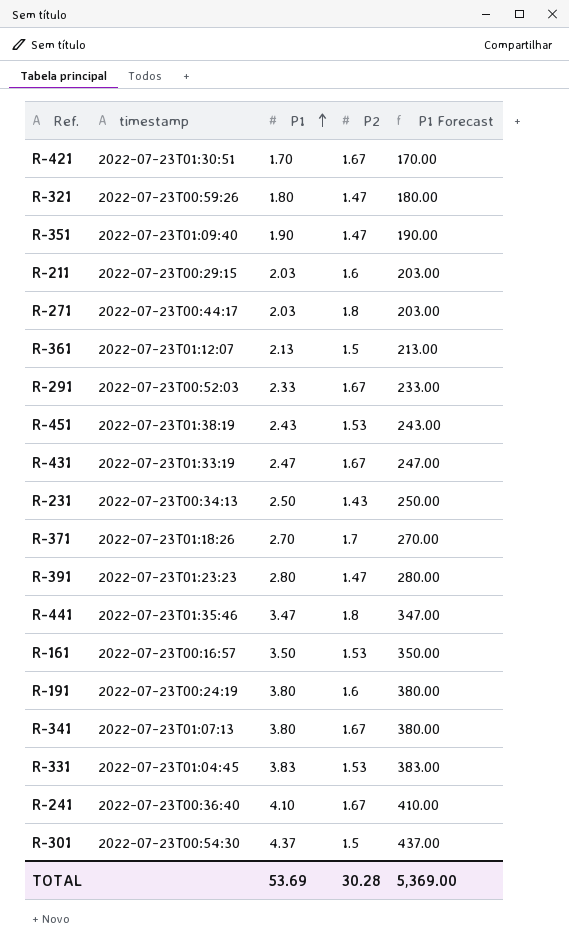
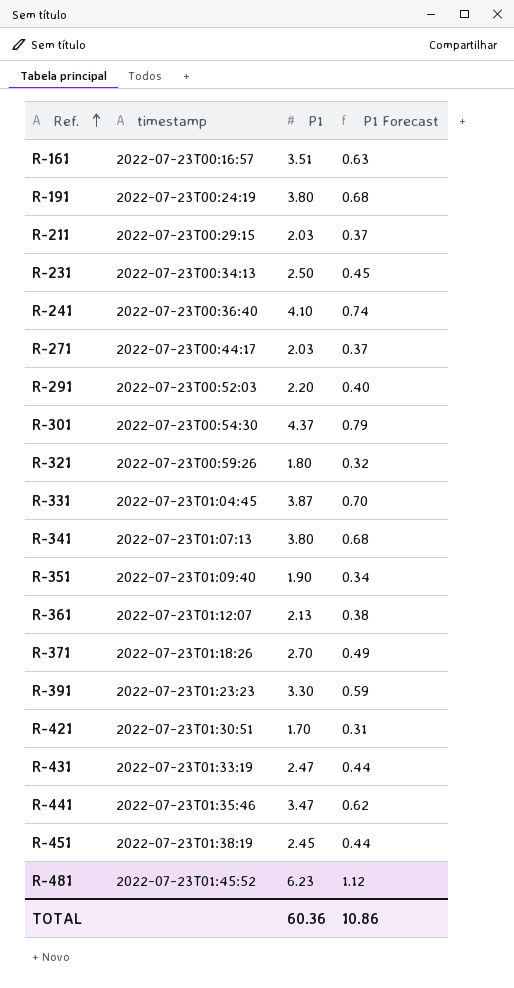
row order: P1 ascending -> Ref. ascending
column P2 | position: 4 -> none
column P1 Forecast | formula: [P1] * 100 -> [P1] * 0.18
R-161 | P1: 3.50 -> 3.51
R-291 | P1: 2.33 -> 2.20
R-331 | P1: 3.83 -> 3.87
R-391 | P1: 2.80 -> 3.30
R-451 | P1: 2.43 -> 2.45
row R-481: none -> 2022-07-23T01:45:52 | 6.23 | 1.12
TOTAL | P1: 53.69 -> 60.36
TOTAL | P1 Forecast: 5,369.00 -> 10.86

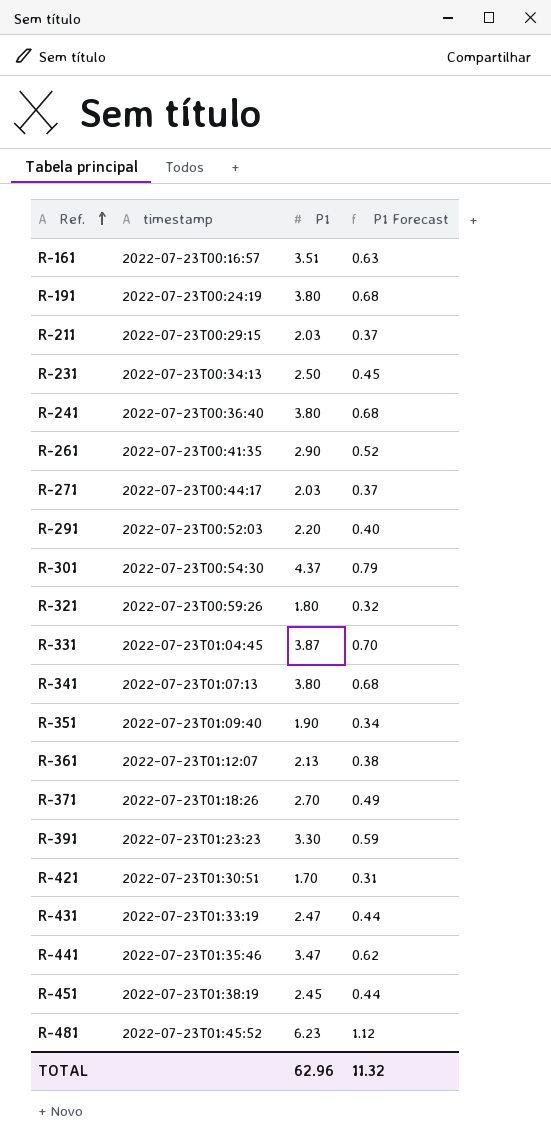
R-241 | P1: 4.10 -> 3.80
R-241 | P1 Forecast: 0.74 -> 0.68
row R-261: none -> 2022-07-23T00:41:35 | 2.90 | 0.52
TOTAL | P1: 60.36 -> 62.96
TOTAL | P1 Forecast: 10.86 -> 11.32

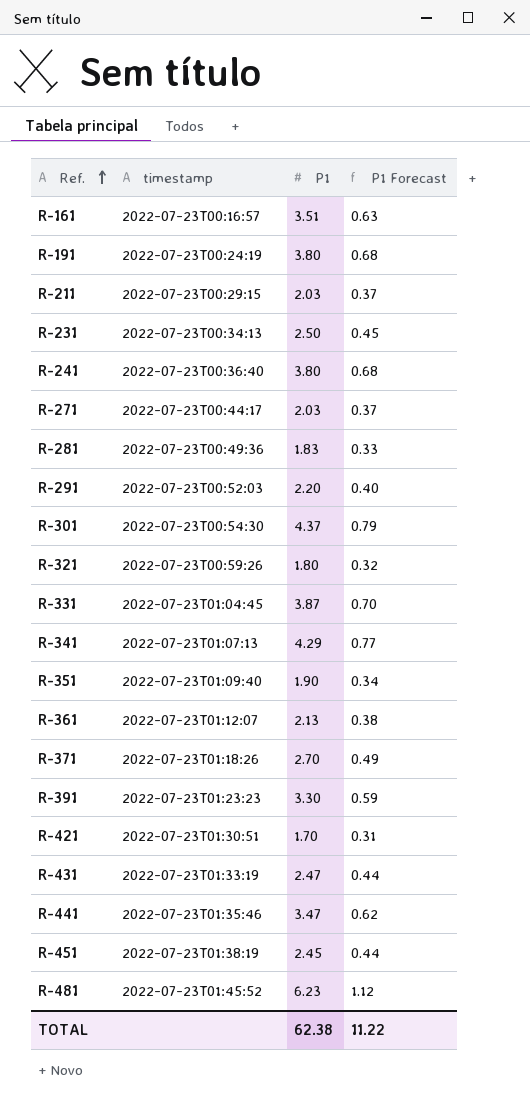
row R-261: 2022-07-23T00:41:35 | 2.90 | 0.52 -> none
row R-281: none -> 2022-07-23T00:49:36 | 1.83 | 0.33
R-341 | P1: 3.80 -> 4.29
R-341 | P1 Forecast: 0.68 -> 0.77
TOTAL | P1: 62.96 -> 62.38
TOTAL | P1 Forecast: 11.32 -> 11.22

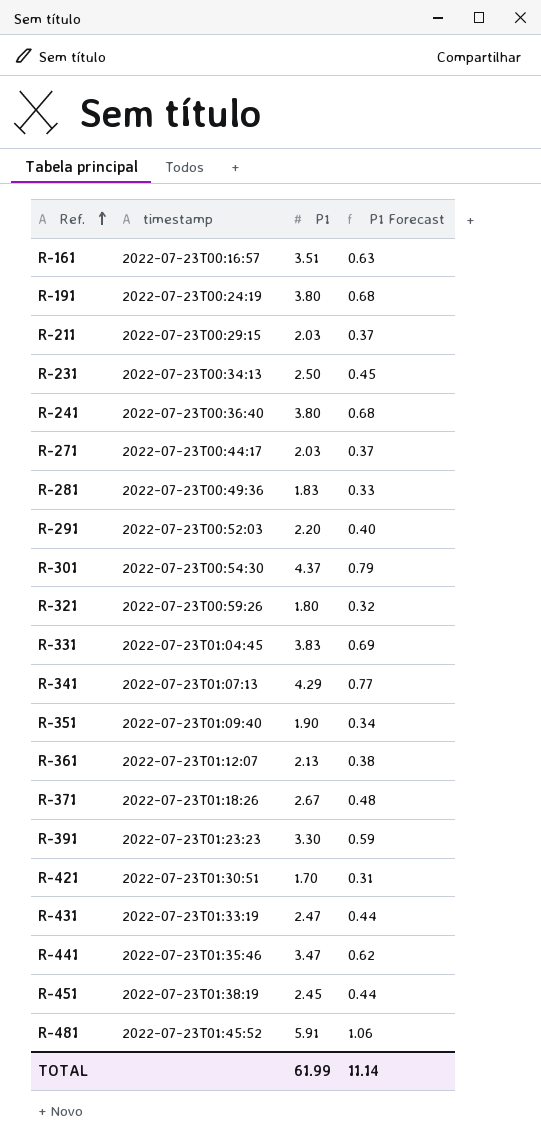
R-331 | P1: 3.87 -> 3.83
R-331 | P1 Forecast: 0.70 -> 0.69
R-371 | P1: 2.70 -> 2.67
R-371 | P1 Forecast: 0.49 -> 0.48
R-481 | P1: 6.23 -> 5.91
R-481 | P1 Forecast: 1.12 -> 1.06
TOTAL | P1: 62.38 -> 61.99
TOTAL | P1 Forecast: 11.22 -> 11.14

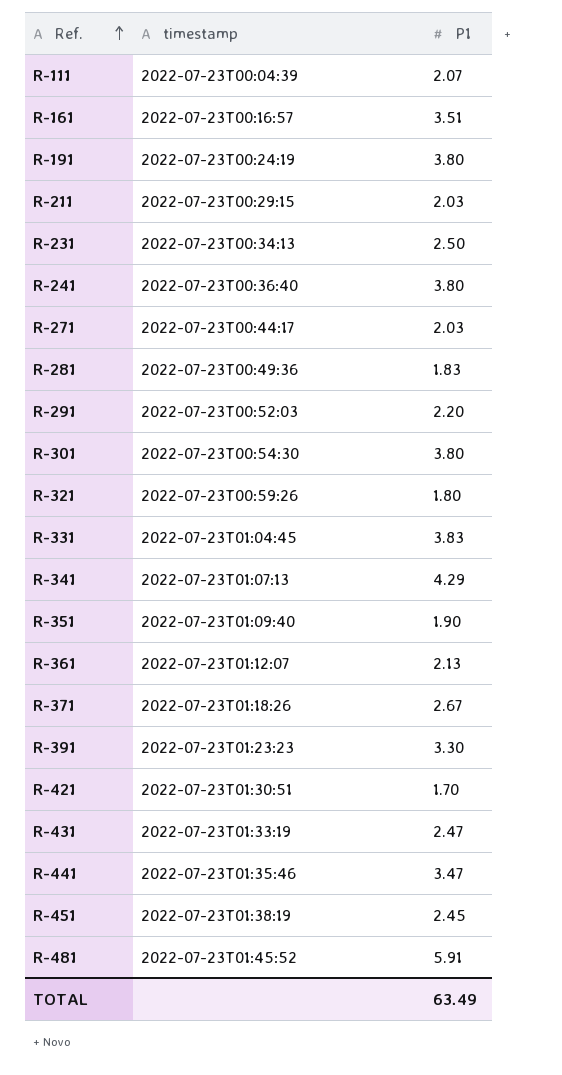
column P1 Forecast | formula: [P1] * 0.18 -> none
row R-111: none -> 2022-07-23T00:04:39 | 2.07
R-301 | P1: 4.37 -> 3.80
TOTAL | P1: 61.99 -> 63.49

